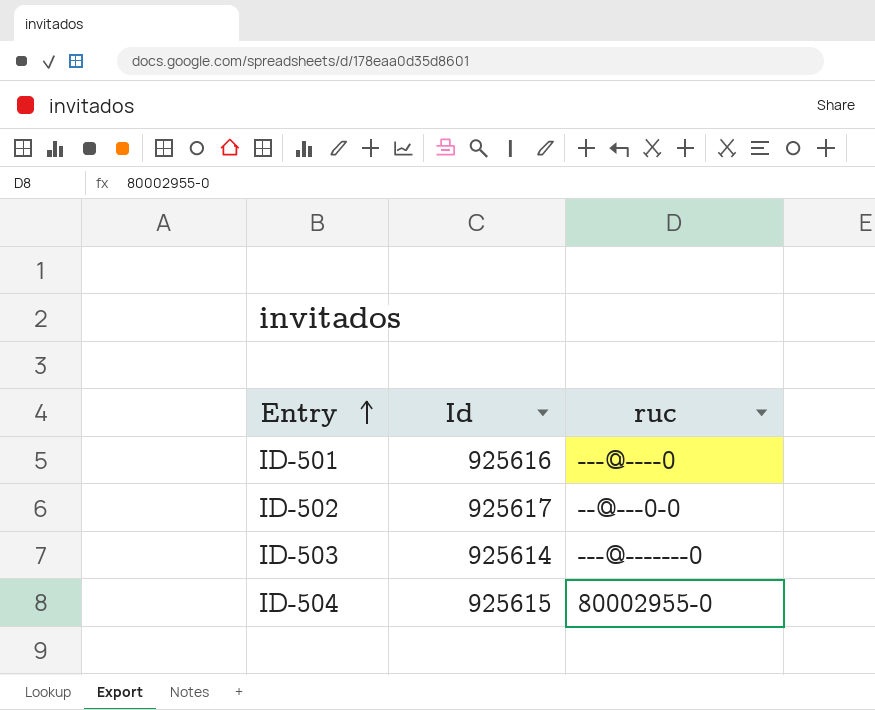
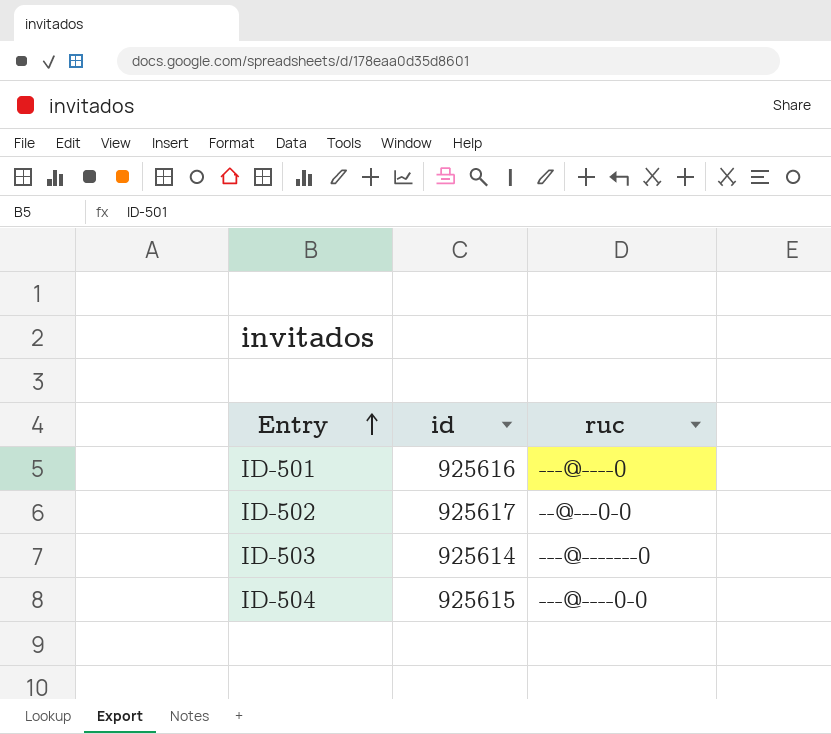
column name: Id -> id
ID-504 | ruc: 80002955-0 -> ---@----0-0

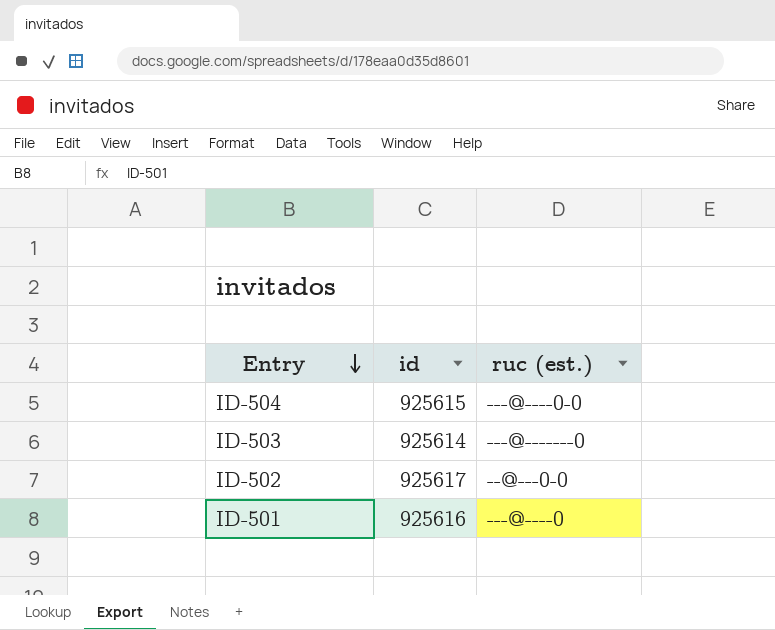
row order: Entry ascending -> Entry descending
column name: ruc -> ruc (est.)

